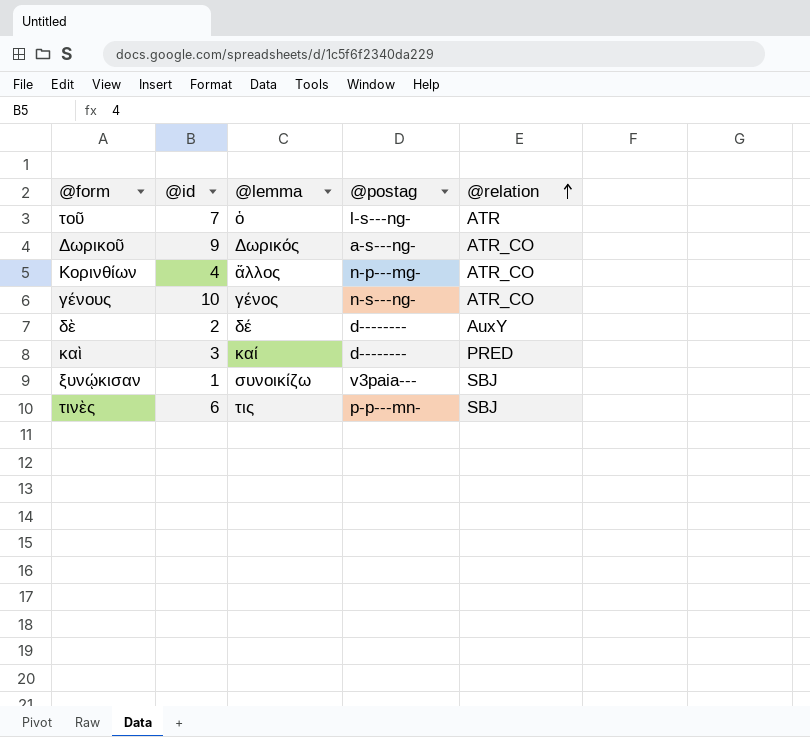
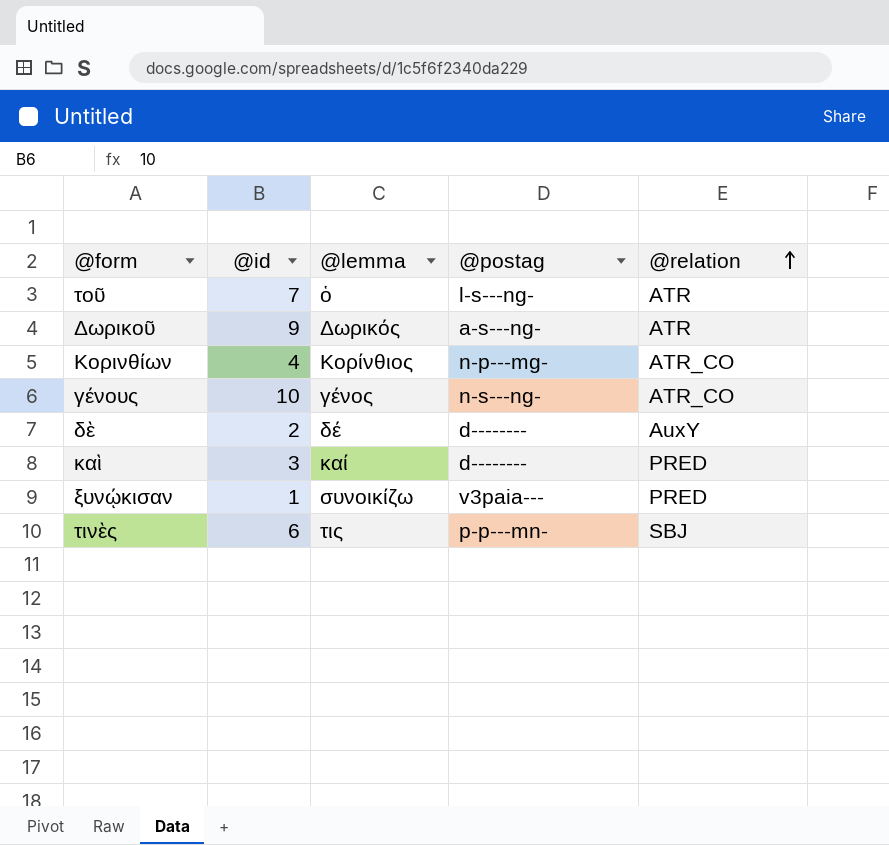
Δωρικοῦ | @relation: ATR_CO -> ATR
Κορινθίων | @lemma: ἄλλος -> Κορίνθιος
ξυνῴκισαν | @relation: SBJ -> PRED

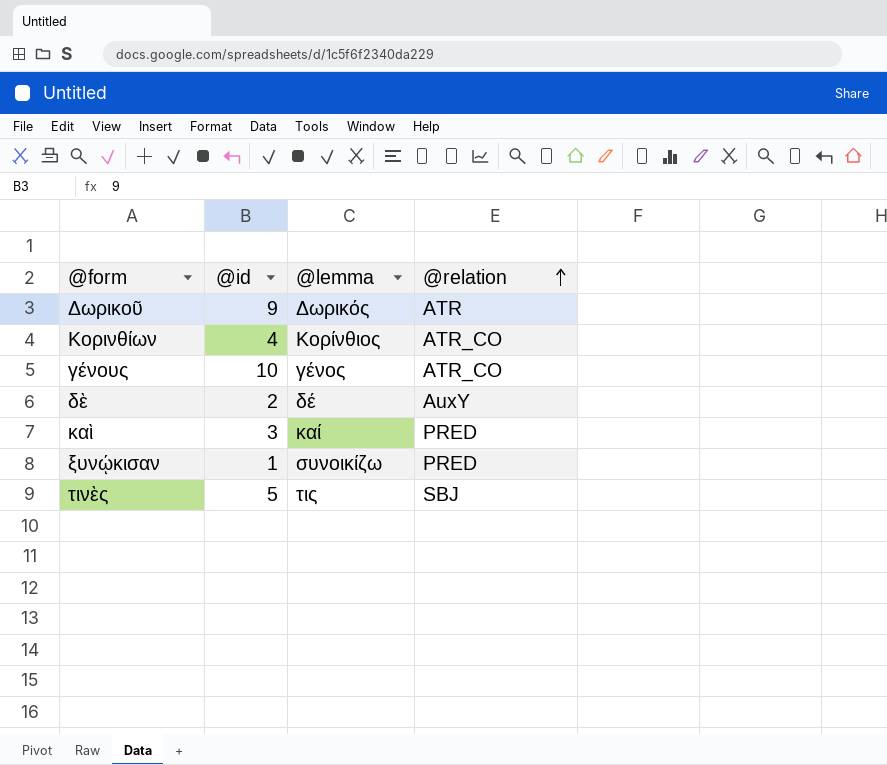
column @postag | position: 4 -> none
row τοῦ: 7 | ὁ | l-s---ng- | ATR -> none
τινὲς | @id: 6 -> 5

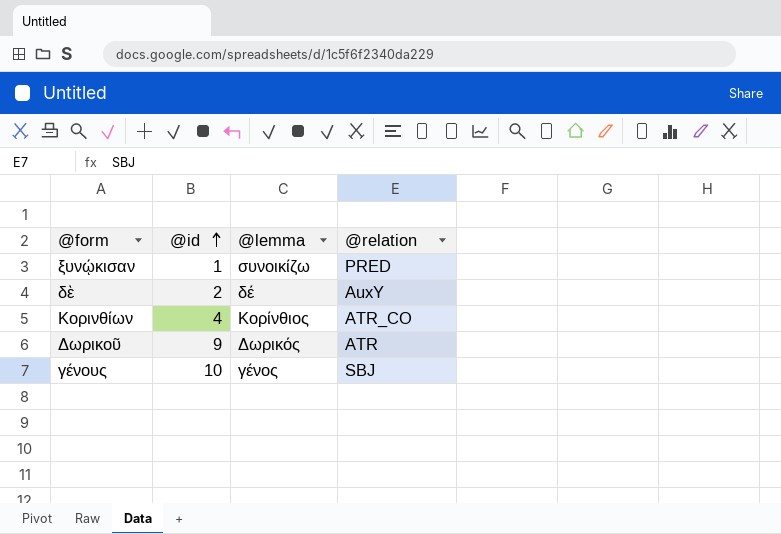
row order: @relation ascending -> @id ascending
row καὶ: 3 | καί | PRED -> none
row τινὲς: 5 | τις | SBJ -> none
γένους | @relation: ATR_CO -> SBJ

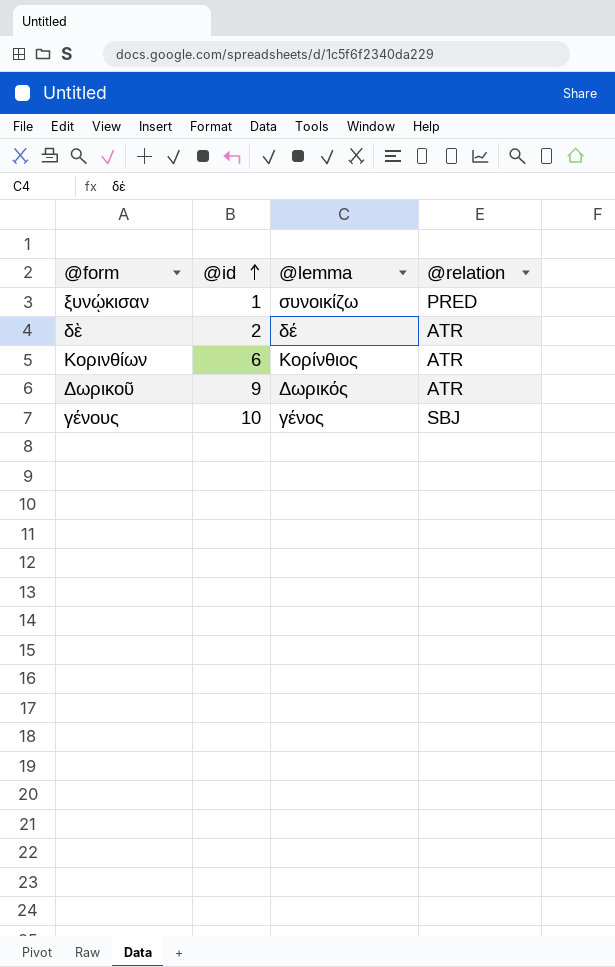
δὲ | @relation: AuxY -> ATR
Κορινθίων | @id: 4 -> 6
Κορινθίων | @relation: ATR_CO -> ATR

